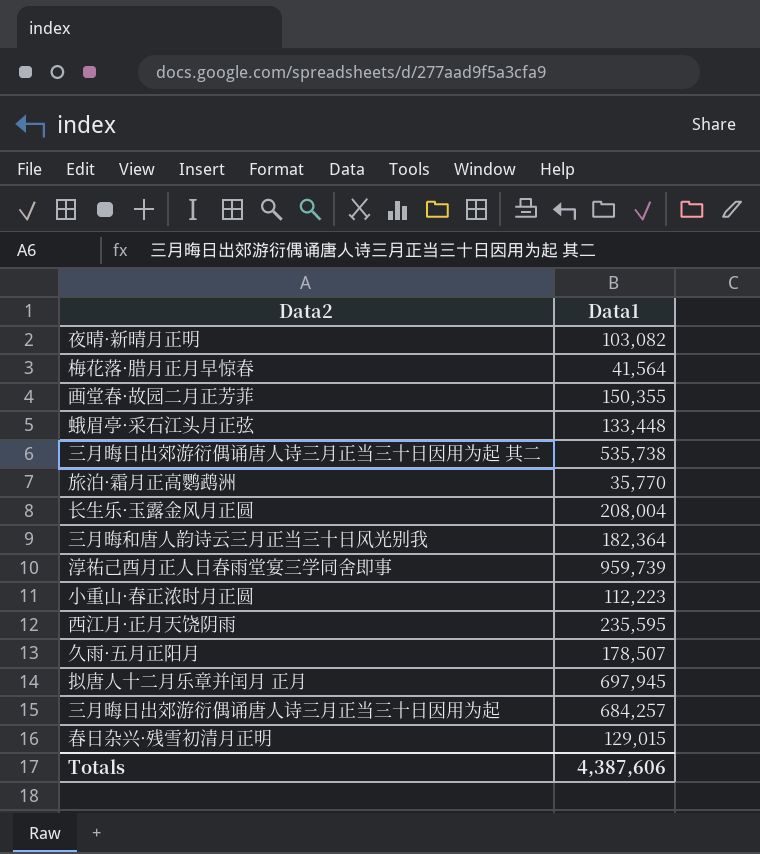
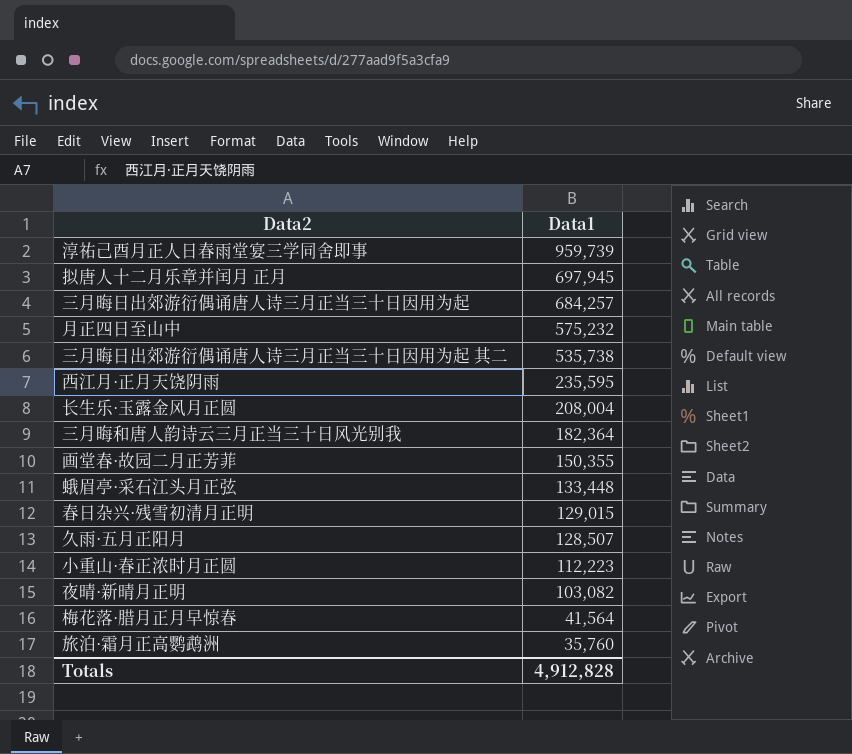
row order: none -> Data1 descending
row 月正四日至山中: none -> 575,232
久雨·五月正阳月 | Data1: 178,507 -> 128,507
旅泊·霜月正高鹦鹉洲 | Data1: 35,770 -> 35,760
Totals | Data1: 4,387,606 -> 4,912,828

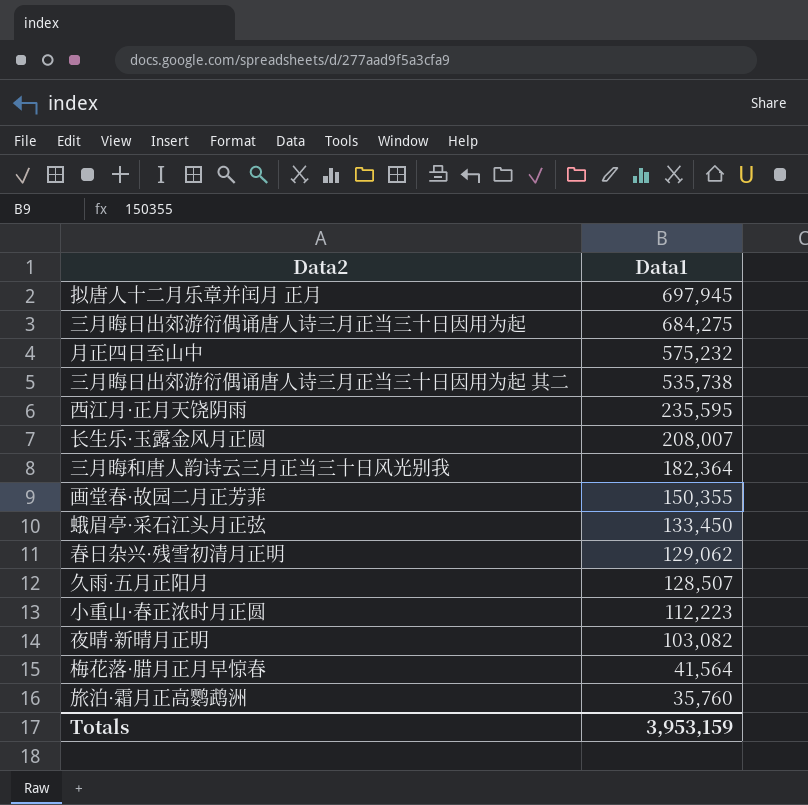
row 淳祐己酉月正人日春雨堂宴三学同舍即事: 959,739 -> none
三月晦日出郊游衍偶诵唐人诗三月正当三十日因用为起 | Data1: 684,257 -> 684,275
长生乐·玉露金风月正圆 | Data1: 208,004 -> 208,007
蛾眉亭·采石江头月正弦 | Data1: 133,448 -> 133,450
春日杂兴·残雪初清月正明 | Data1: 129,015 -> 129,062
Totals | Data1: 4,912,828 -> 3,953,159

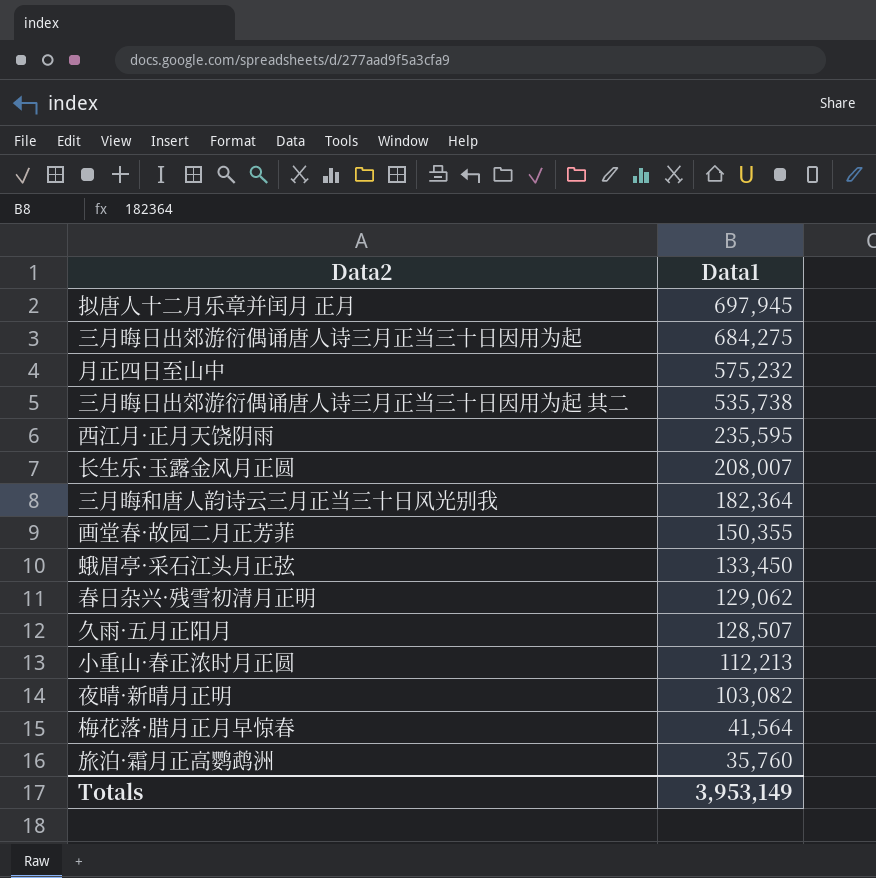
小重山·春正浓时月正圆 | Data1: 112,223 -> 112,213
Totals | Data1: 3,953,159 -> 3,953,149

